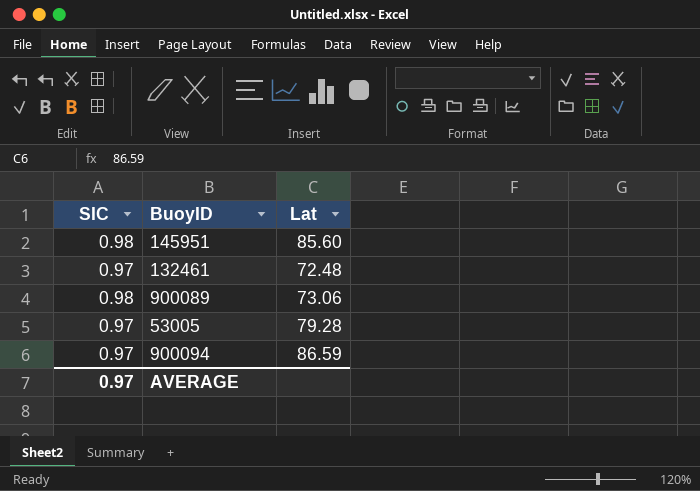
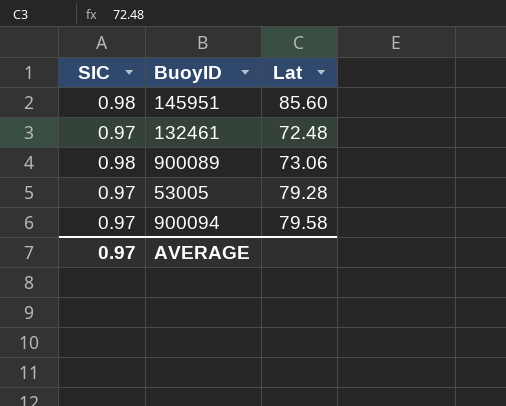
900094 | Lat: 86.59 -> 79.58

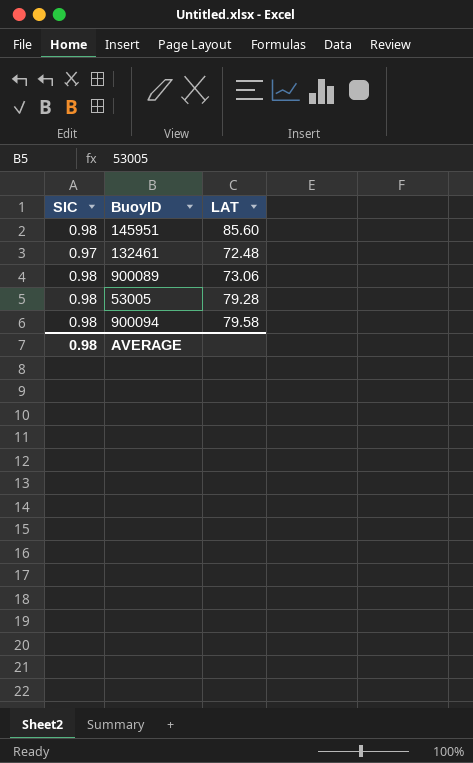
column name: Lat -> LAT
53005 | SIC: 0.97 -> 0.98
900094 | SIC: 0.97 -> 0.98
AVERAGE | SIC: 0.97 -> 0.98

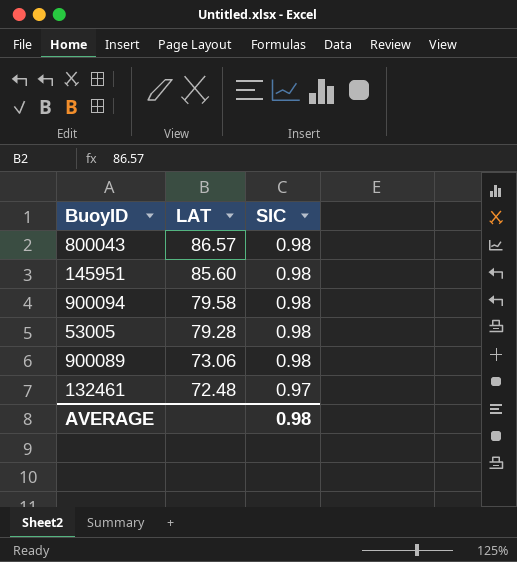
row order: none -> LAT descending
column SIC | position: 1 -> 3
row 800043: none -> 86.57 | 0.98

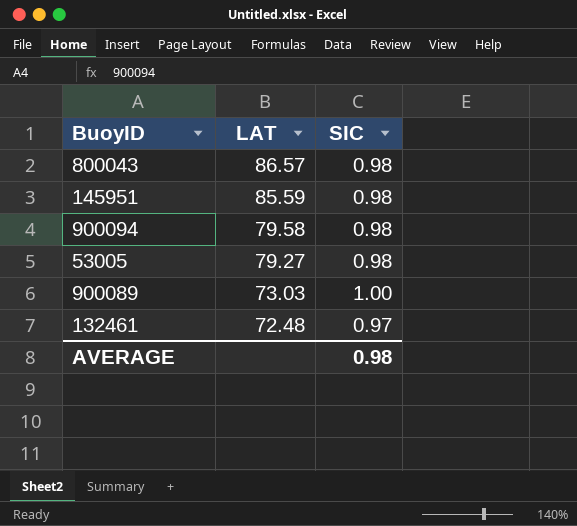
145951 | LAT: 85.60 -> 85.59
53005 | LAT: 79.28 -> 79.27
900089 | LAT: 73.06 -> 73.03
900089 | SIC: 0.98 -> 1.00

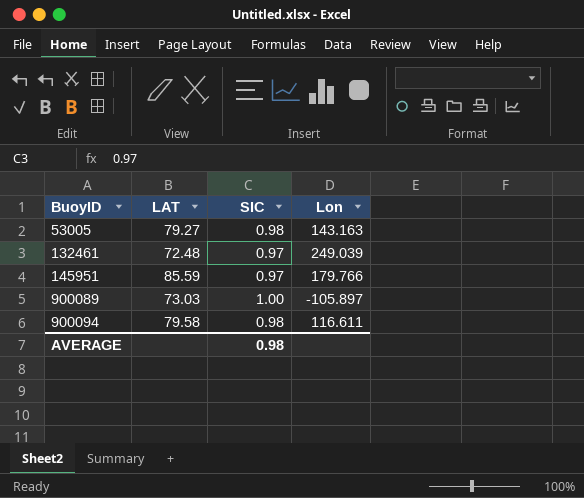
row order: LAT descending -> BuoyID ascending
column Lon | position: none -> 4
row 800043: 86.57 | 0.98 -> none
145951 | SIC: 0.98 -> 0.97

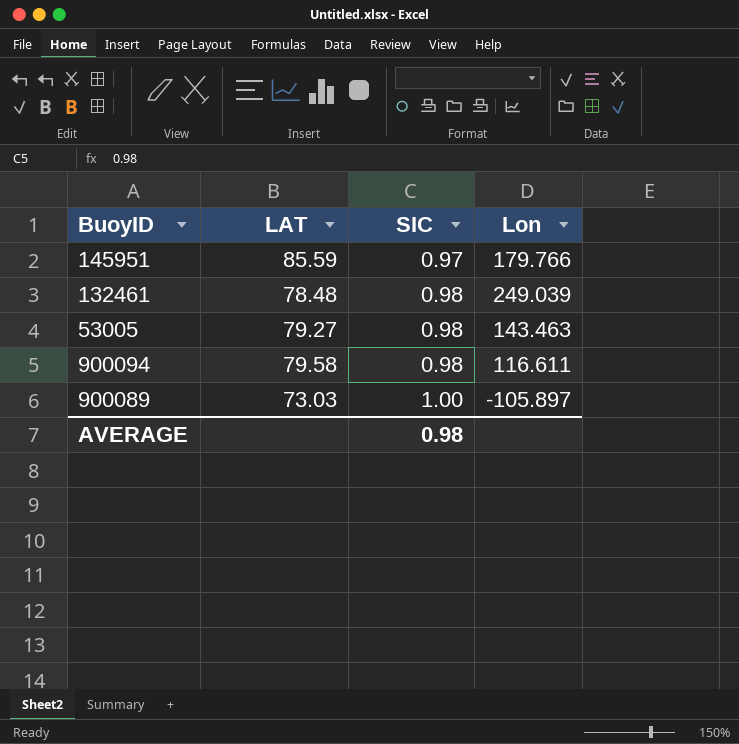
row order: BuoyID ascending -> SIC ascending
132461 | LAT: 72.48 -> 78.48
132461 | SIC: 0.97 -> 0.98
53005 | Lon: 143.163 -> 143.463

